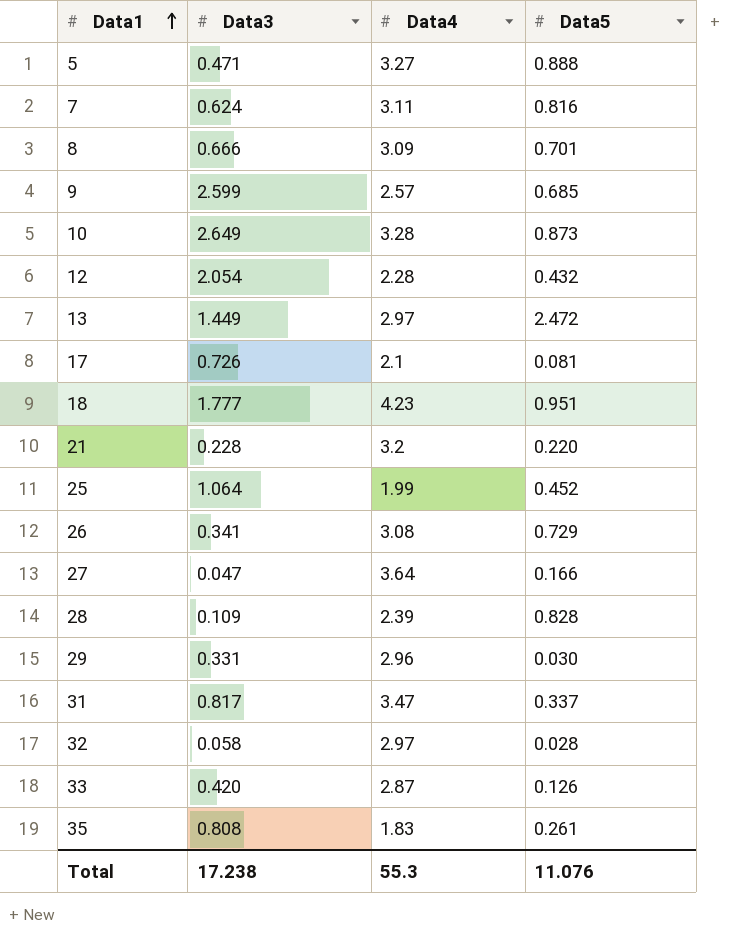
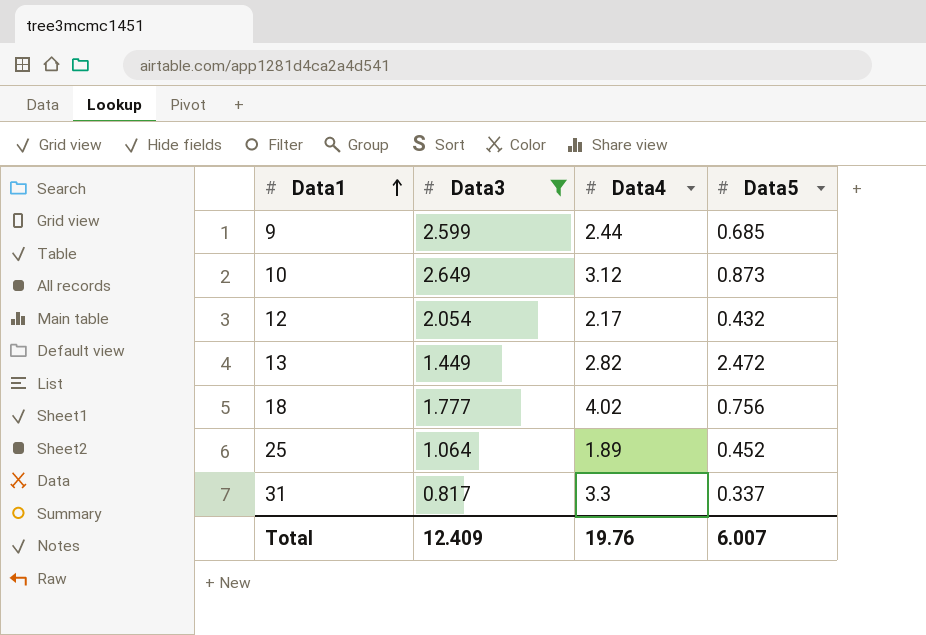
filter: none -> Data3 >= 0.817
9 | Data4: 2.57 -> 2.44
10 | Data4: 3.28 -> 3.12
12 | Data4: 2.28 -> 2.17
13 | Data4: 2.97 -> 2.82
18 | Data4: 4.23 -> 4.02
18 | Data5: 0.951 -> 0.756
25 | Data4: 1.99 -> 1.89
31 | Data4: 3.47 -> 3.3
Total | Data3: 17.238 -> 12.409
Total | Data4: 55.3 -> 19.76
Total | Data5: 11.076 -> 6.007

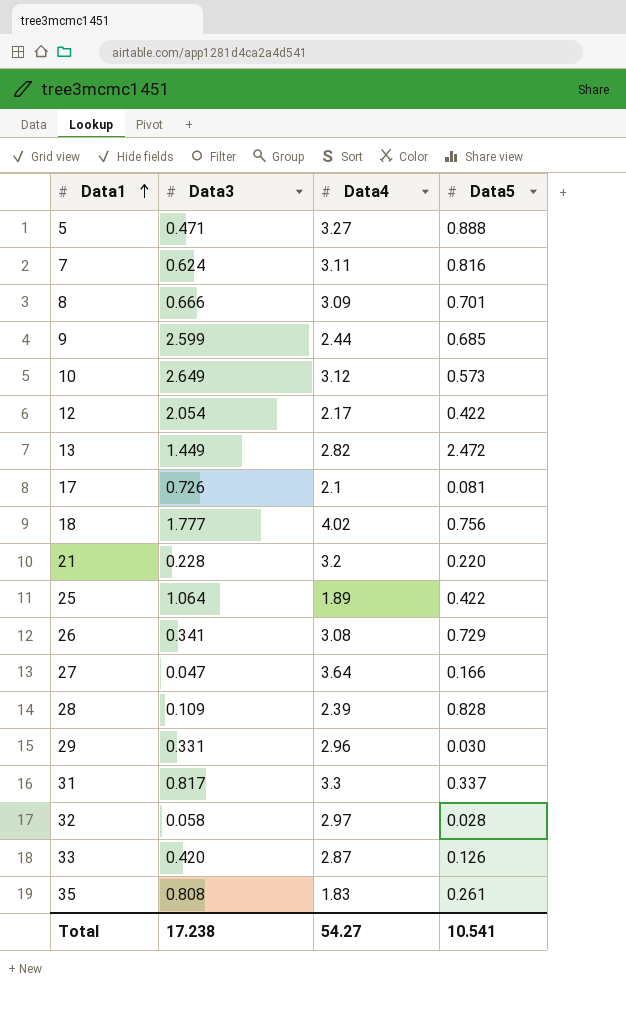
filter: Data3 >= 0.817 -> none
10 | Data5: 0.873 -> 0.573
12 | Data5: 0.432 -> 0.422
25 | Data5: 0.452 -> 0.422
Total | Data3: 12.409 -> 17.238
Total | Data4: 19.76 -> 54.27
Total | Data5: 6.007 -> 10.541

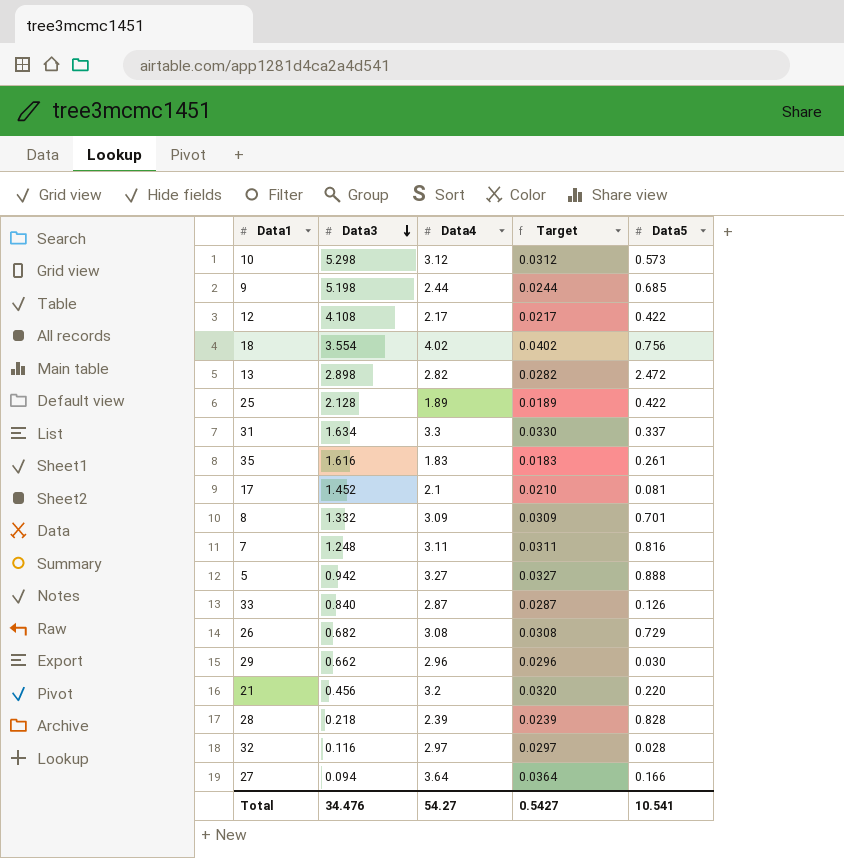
row order: Data1 ascending -> Data3 descending
column Target | formula: none -> [Data4] * 0.01
10 | Data3: 2.649 -> 5.298
9 | Data3: 2.599 -> 5.198
12 | Data3: 2.054 -> 4.108
18 | Data3: 1.777 -> 3.554
13 | Data3: 1.449 -> 2.898
25 | Data3: 1.064 -> 2.128
31 | Data3: 0.817 -> 1.634
35 | Data3: 0.808 -> 1.616
17 | Data3: 0.726 -> 1.452
8 | Data3: 0.666 -> 1.332
7 | Data3: 0.624 -> 1.248
5 | Data3: 0.471 -> 0.942
33 | Data3: 0.420 -> 0.840
26 | Data3: 0.341 -> 0.682
29 | Data3: 0.331 -> 0.662
21 | Data3: 0.228 -> 0.456
28 | Data3: 0.109 -> 0.218
32 | Data3: 0.058 -> 0.116
27 | Data3: 0.047 -> 0.094
Total | Data3: 17.238 -> 34.476

